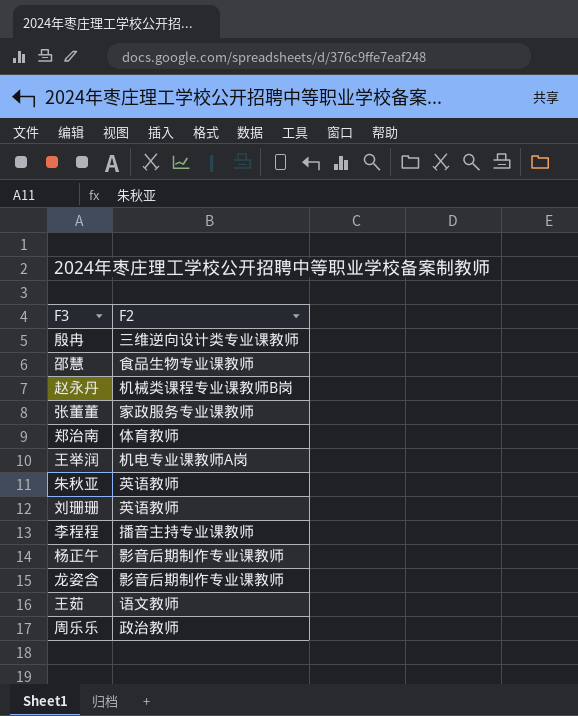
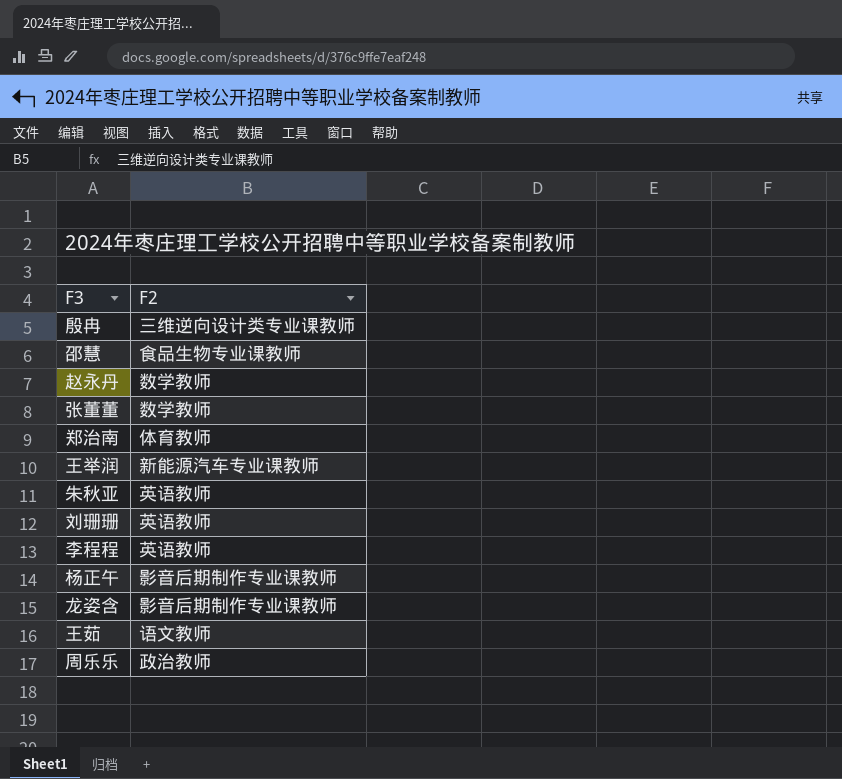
赵永丹 | F2: 机械类课程专业课教师B岗 -> 数学教师
张董董 | F2: 家政服务专业课教师 -> 数学教师
王举润 | F2: 机电专业课教师A岗 -> 新能源汽车专业课教师
李程程 | F2: 播音主持专业课教师 -> 英语教师

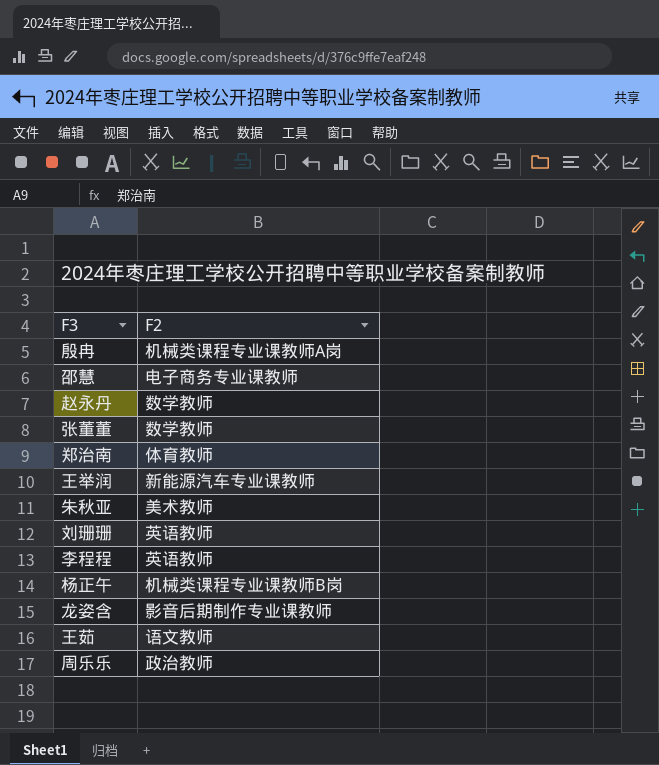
殷冉 | F2: 三维逆向设计类专业课教师 -> 机械类课程专业课教师A岗
邵慧 | F2: 食品生物专业课教师 -> 电子商务专业课教师
朱秋亚 | F2: 英语教师 -> 美术教师
杨正午 | F2: 影音后期制作专业课教师 -> 机械类课程专业课教师B岗

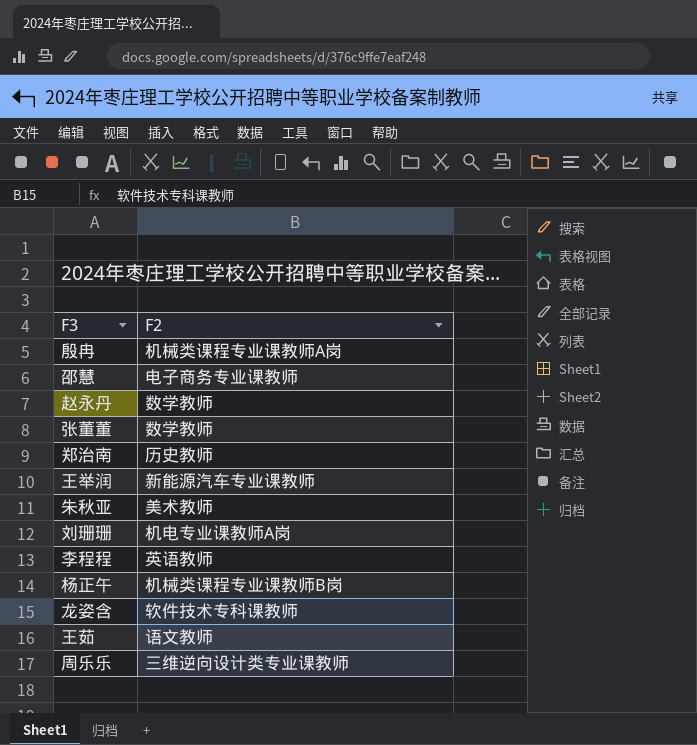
郑治南 | F2: 体育教师 -> 历史教师
刘珊珊 | F2: 英语教师 -> 机电专业课教师A岗
龙姿含 | F2: 影音后期制作专业课教师 -> 软件技术专科课教师
周乐乐 | F2: 政治教师 -> 三维逆向设计类专业课教师

